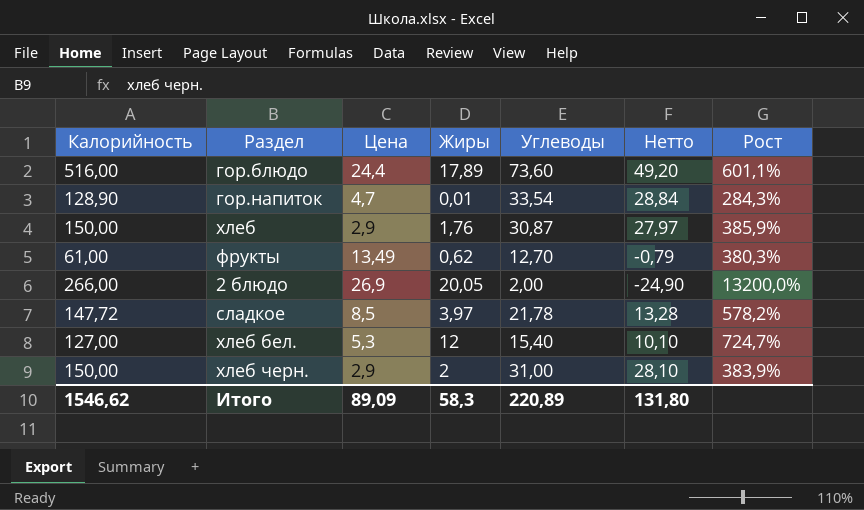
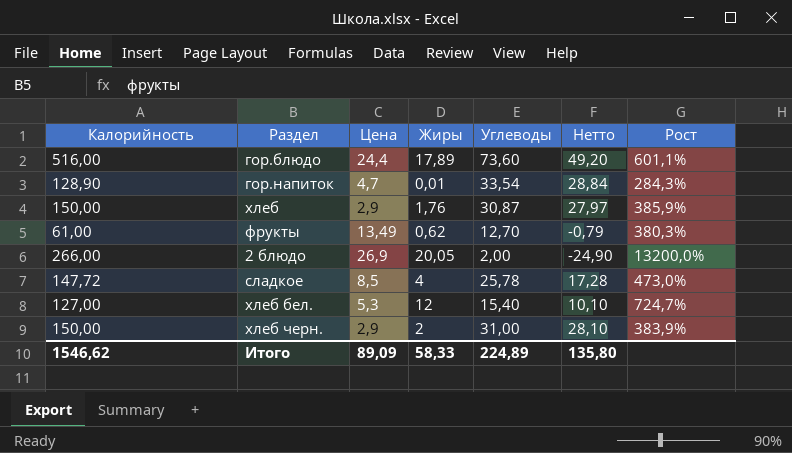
сладкое | Жиры: 3,97 -> 4
сладкое | Углеводы: 21,78 -> 25,78
сладкое | Нетто: 13,28 -> 17,28
сладкое | Рост: 578,2% -> 473,0%
Итого | Жиры: 58,3 -> 58,33
Итого | Углеводы: 220,89 -> 224,89
Итого | Нетто: 131,80 -> 135,80

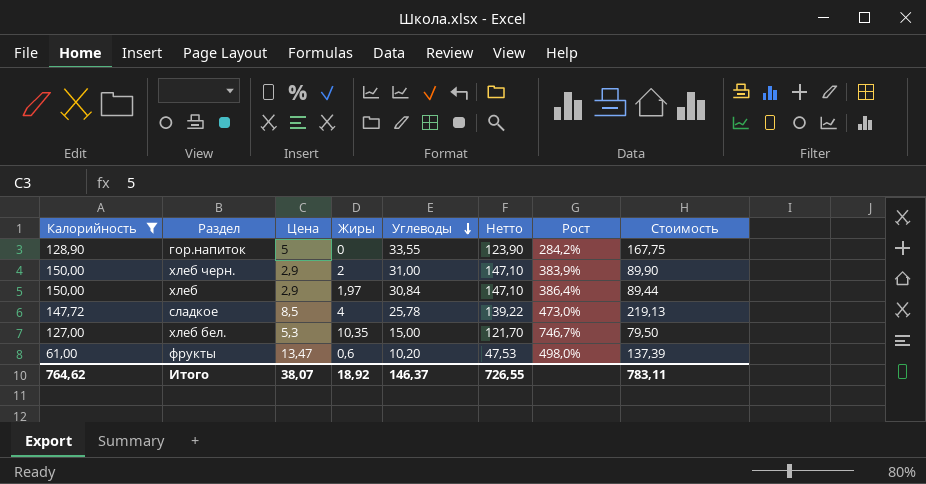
filter: none -> Калорийность <= 150,00
row order: none -> Углеводы descending
column Нетто | formula: [Углеводы] - [Цена] -> [Калорийность] - [Цена]
column Стоимость | formula: none -> [Цена] * [Углеводы]
гор.напиток | Цена: 4,7 -> 5
гор.напиток | Жиры: 0,01 -> 0
гор.напиток | Углеводы: 33,54 -> 33,55
гор.напиток | Рост: 284,3% -> 284,2%
хлеб | Жиры: 1,76 -> 1,97
хлеб | Углеводы: 30,87 -> 30,84
хлеб | Рост: 385,9% -> 386,4%
хлеб бел. | Жиры: 12 -> 10,35
хлеб бел. | Углеводы: 15,40 -> 15,00
хлеб бел. | Рост: 724,7% -> 746,7%
фрукты | Цена: 13,49 -> 13,47
фрукты | Жиры: 0,62 -> 0,6
фрукты | Углеводы: 12,70 -> 10,20
фрукты | Рост: 380,3% -> 498,0%
Итого | Калорийность: 1546,62 -> 764,62
Итого | Цена: 89,09 -> 38,07
Итого | Жиры: 58,33 -> 18,92
Итого | Углеводы: 224,89 -> 146,37
Итого | Нетто: 135,80 -> 726,55

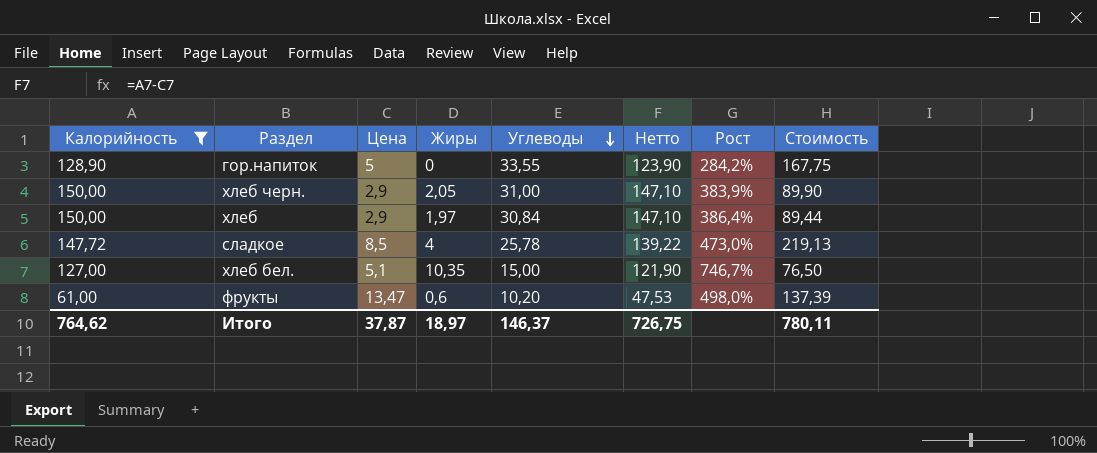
хлеб черн. | Жиры: 2 -> 2,05
хлеб бел. | Цена: 5,3 -> 5,1
хлеб бел. | Нетто: 121,70 -> 121,90
хлеб бел. | Стоимость: 79,50 -> 76,50
Итого | Цена: 38,07 -> 37,87
Итого | Жиры: 18,92 -> 18,97
Итого | Нетто: 726,55 -> 726,75
Итого | Стоимость: 783,11 -> 780,11

